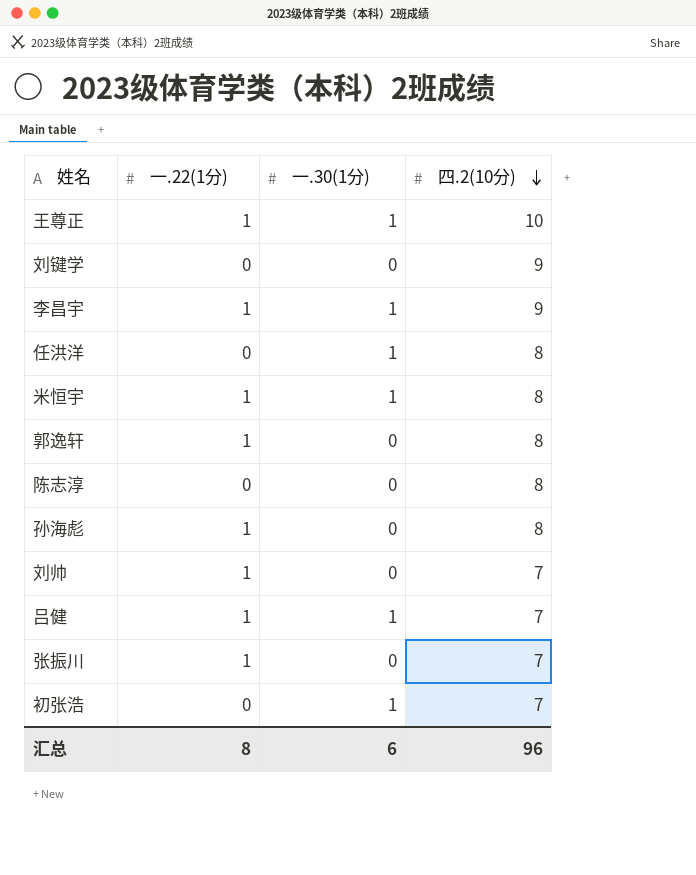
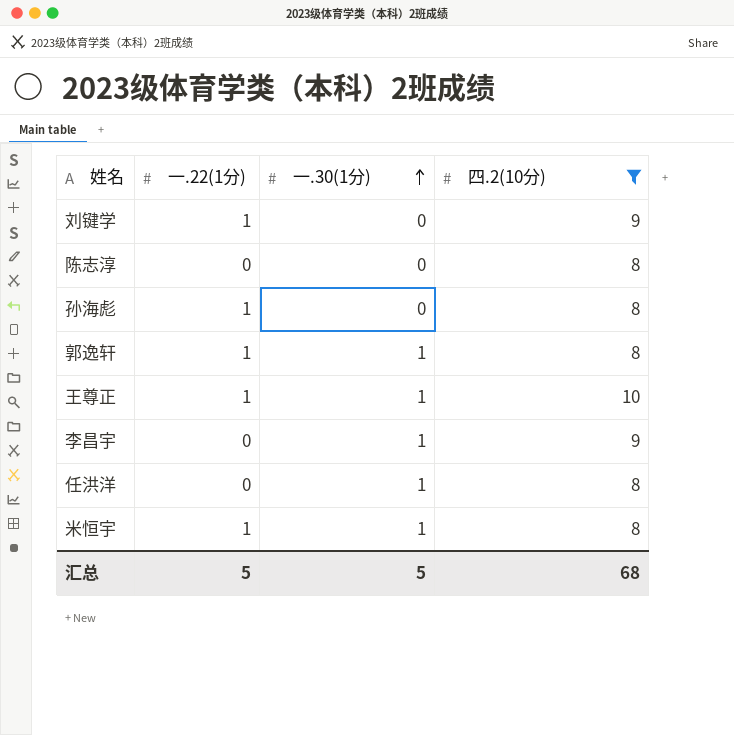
filter: none -> 四.2(10分) != 7
row order: 四.2(10分) descending -> 一.30(1分) ascending
刘键学 | 一.22(1分): 0 -> 1
郭逸轩 | 一.30(1分): 0 -> 1
李昌宇 | 一.22(1分): 1 -> 0
汇总 | 一.22(1分): 8 -> 5
汇总 | 一.30(1分): 6 -> 5
汇总 | 四.2(10分): 96 -> 68

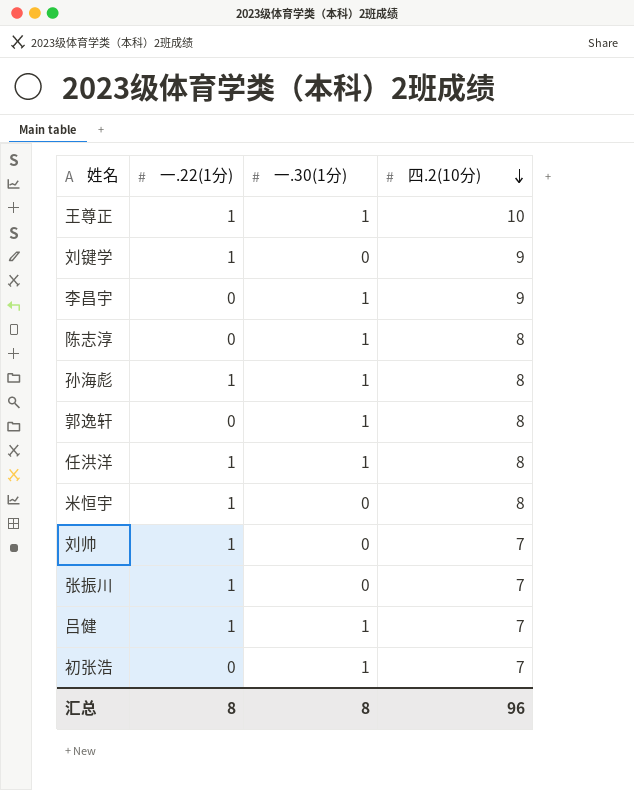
filter: 四.2(10分) != 7 -> none
row order: 一.30(1分) ascending -> 四.2(10分) descending
陈志淳 | 一.30(1分): 0 -> 1
孙海彪 | 一.30(1分): 0 -> 1
郭逸轩 | 一.22(1分): 1 -> 0
任洪洋 | 一.22(1分): 0 -> 1
米恒宇 | 一.30(1分): 1 -> 0
汇总 | 一.22(1分): 5 -> 8
汇总 | 一.30(1分): 5 -> 8
汇总 | 四.2(10分): 68 -> 96

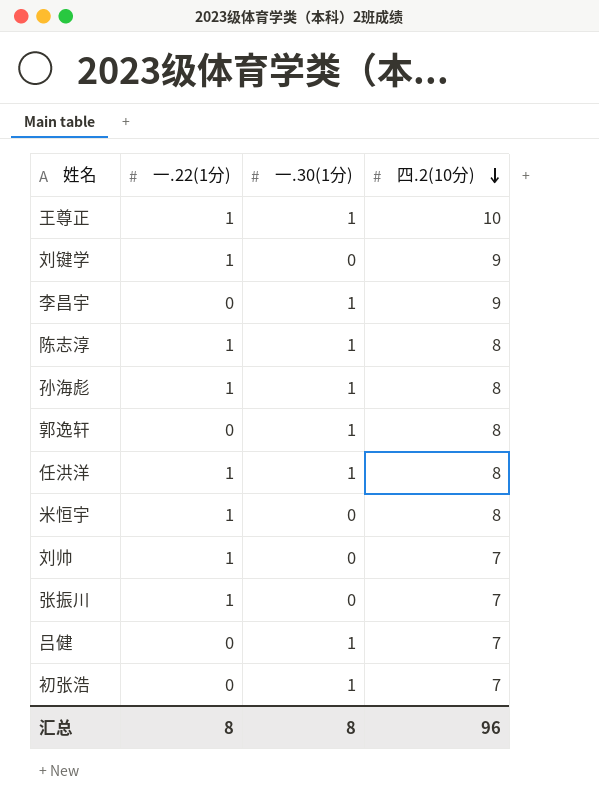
陈志淳 | 一.22(1分): 0 -> 1
吕健 | 一.22(1分): 1 -> 0

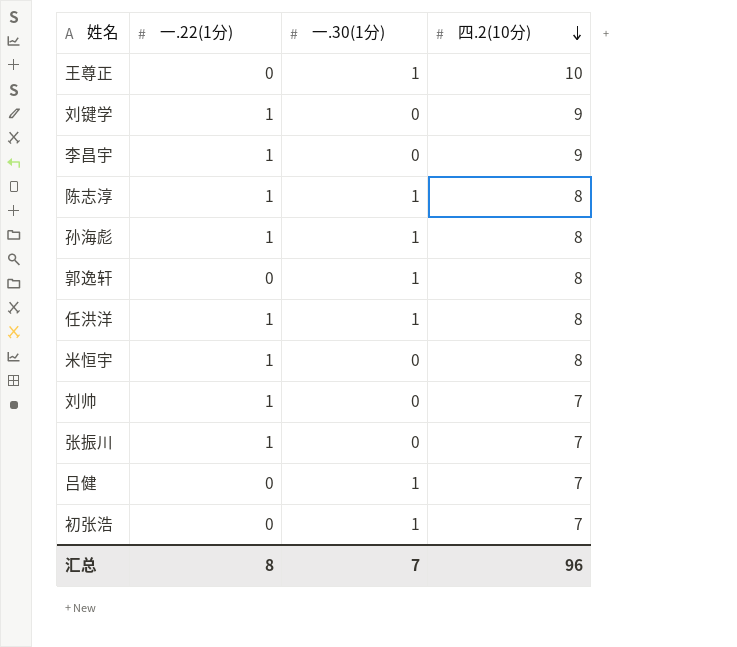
王尊正 | 一.22(1分): 1 -> 0
李昌宇 | 一.22(1分): 0 -> 1
李昌宇 | 一.30(1分): 1 -> 0
汇总 | 一.30(1分): 8 -> 7

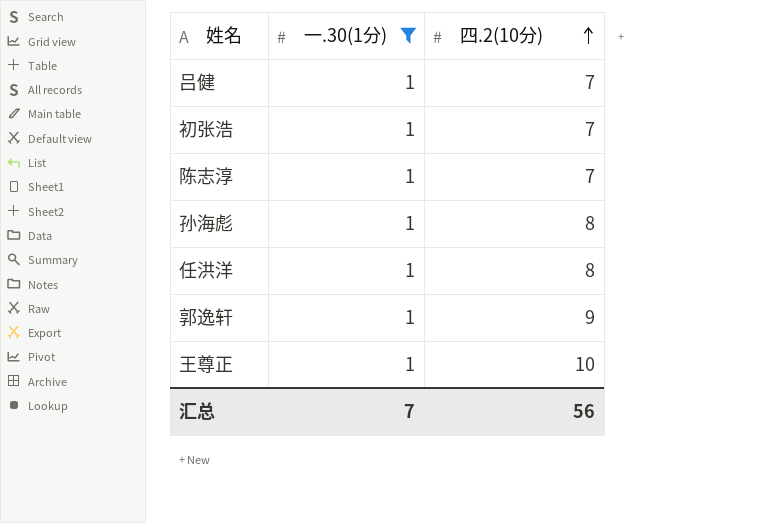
filter: none -> 一.30(1分) = 1
row order: 四.2(10分) descending -> 四.2(10分) ascending
column 一.22(1分) | position: 2 -> none
陈志淳 | 四.2(10分): 8 -> 7
郭逸轩 | 四.2(10分): 8 -> 9
汇总 | 四.2(10分): 96 -> 56

